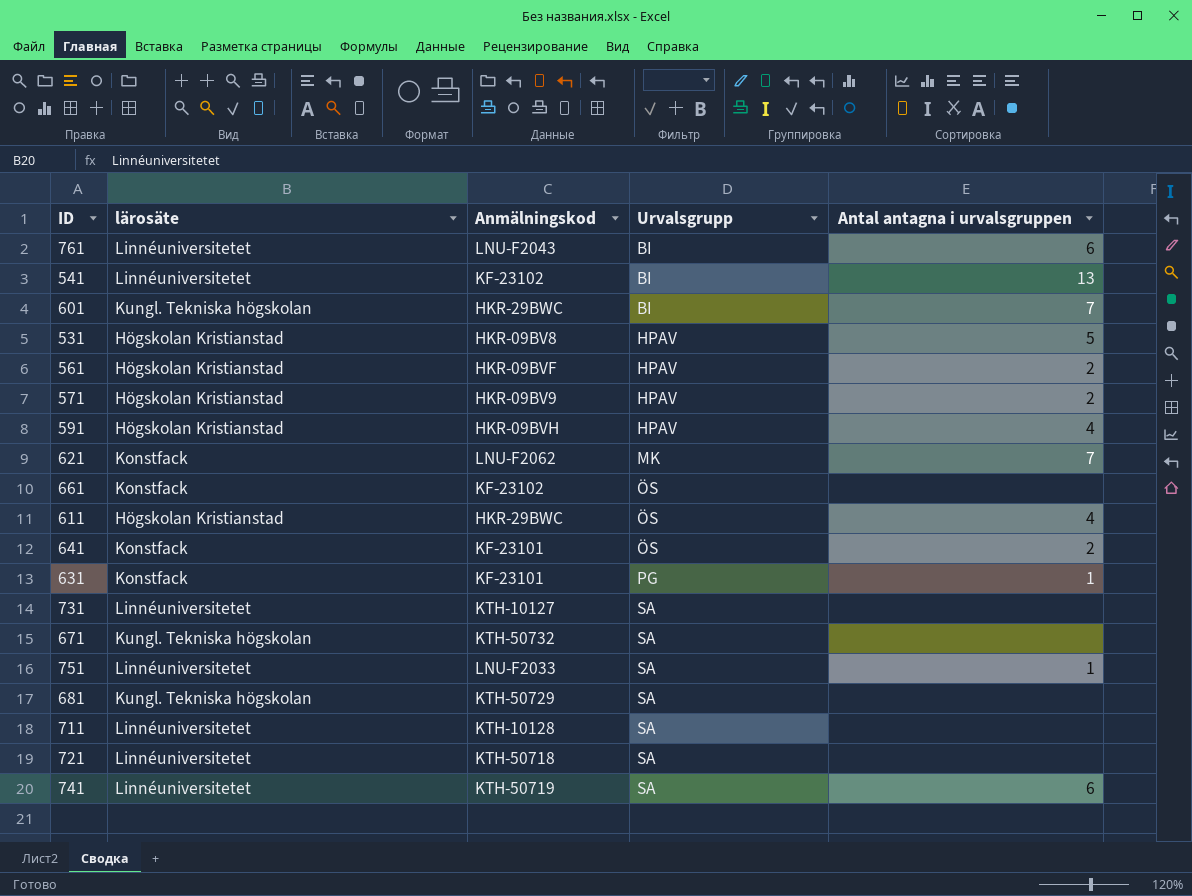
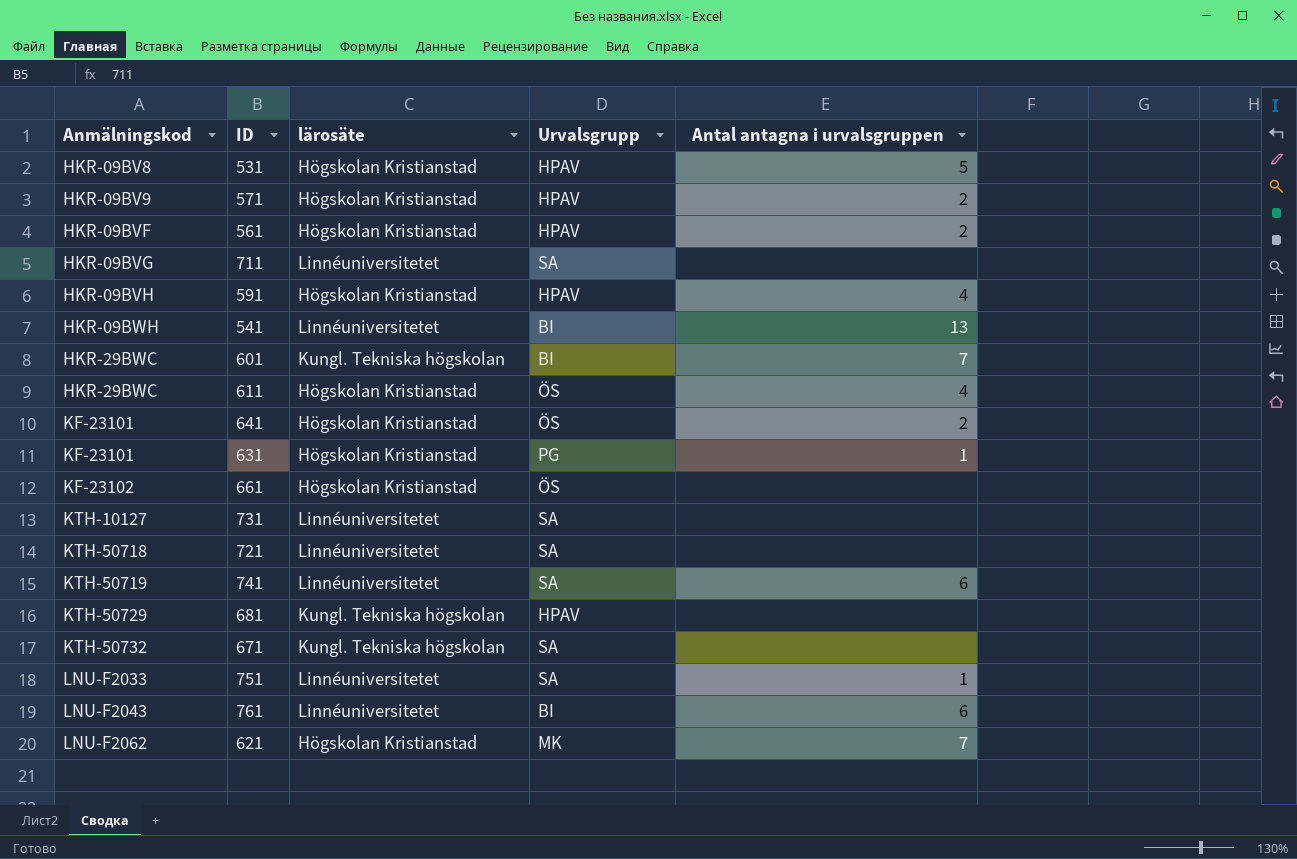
row order: Urvalsgrupp ascending -> Anmälningskod ascending
column Anmälningskod | position: 3 -> 1
711 | Anmälningskod: KTH-10128 -> HKR-09BVG
541 | Anmälningskod: KF-23102 -> HKR-09BWH
641 | lärosäte: Konstfack -> Högskolan Kristianstad
631 | lärosäte: Konstfack -> Högskolan Kristianstad
661 | lärosäte: Konstfack -> Högskolan Kristianstad
681 | Urvalsgrupp: SA -> HPAV
621 | lärosäte: Konstfack -> Högskolan Kristianstad

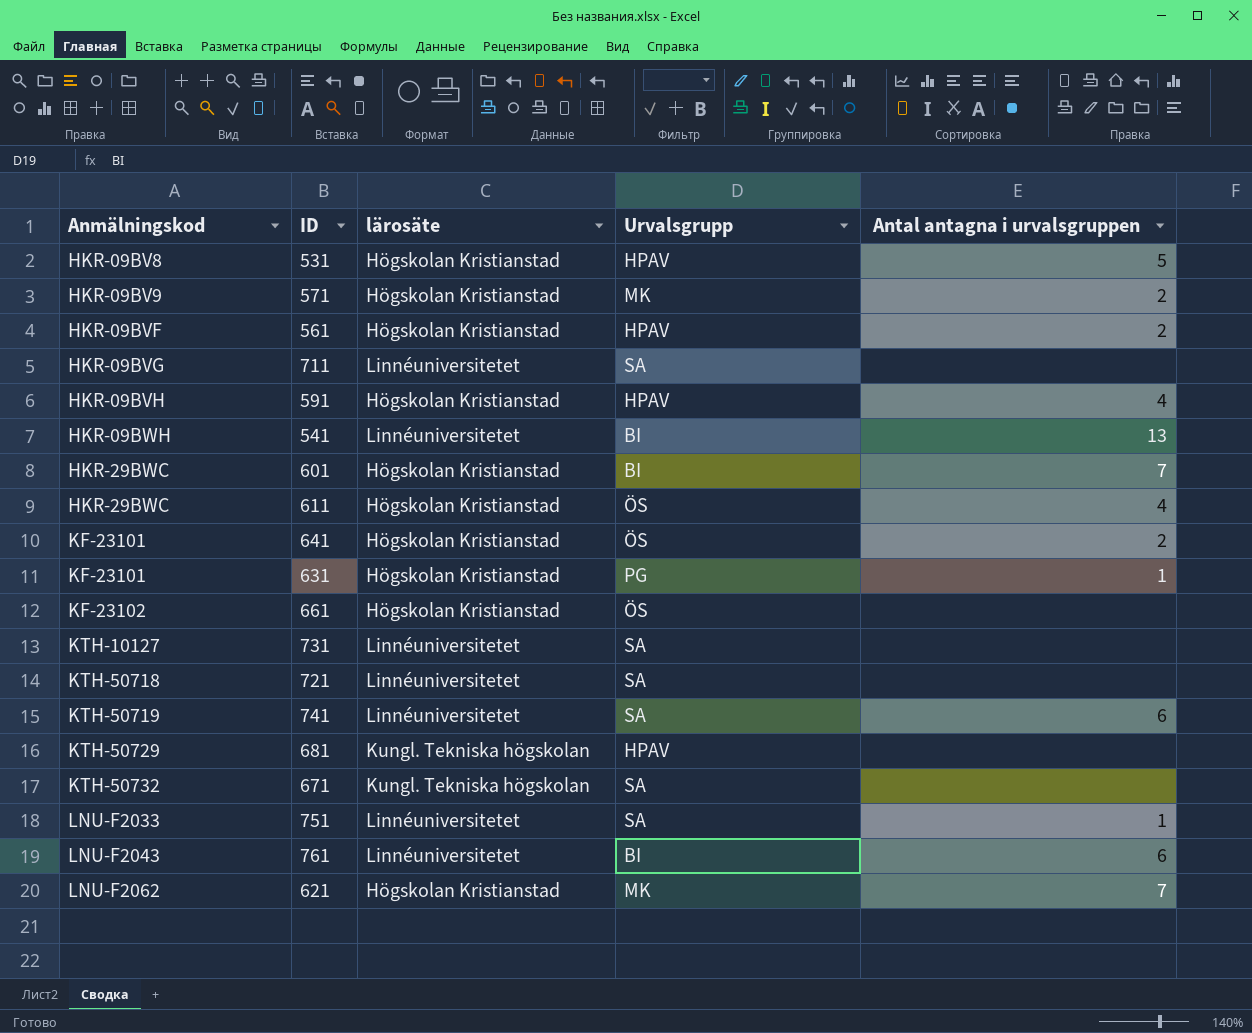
571 | Urvalsgrupp: HPAV -> MK
601 | lärosäte: Kungl. Tekniska högskolan -> Högskolan Kristianstad

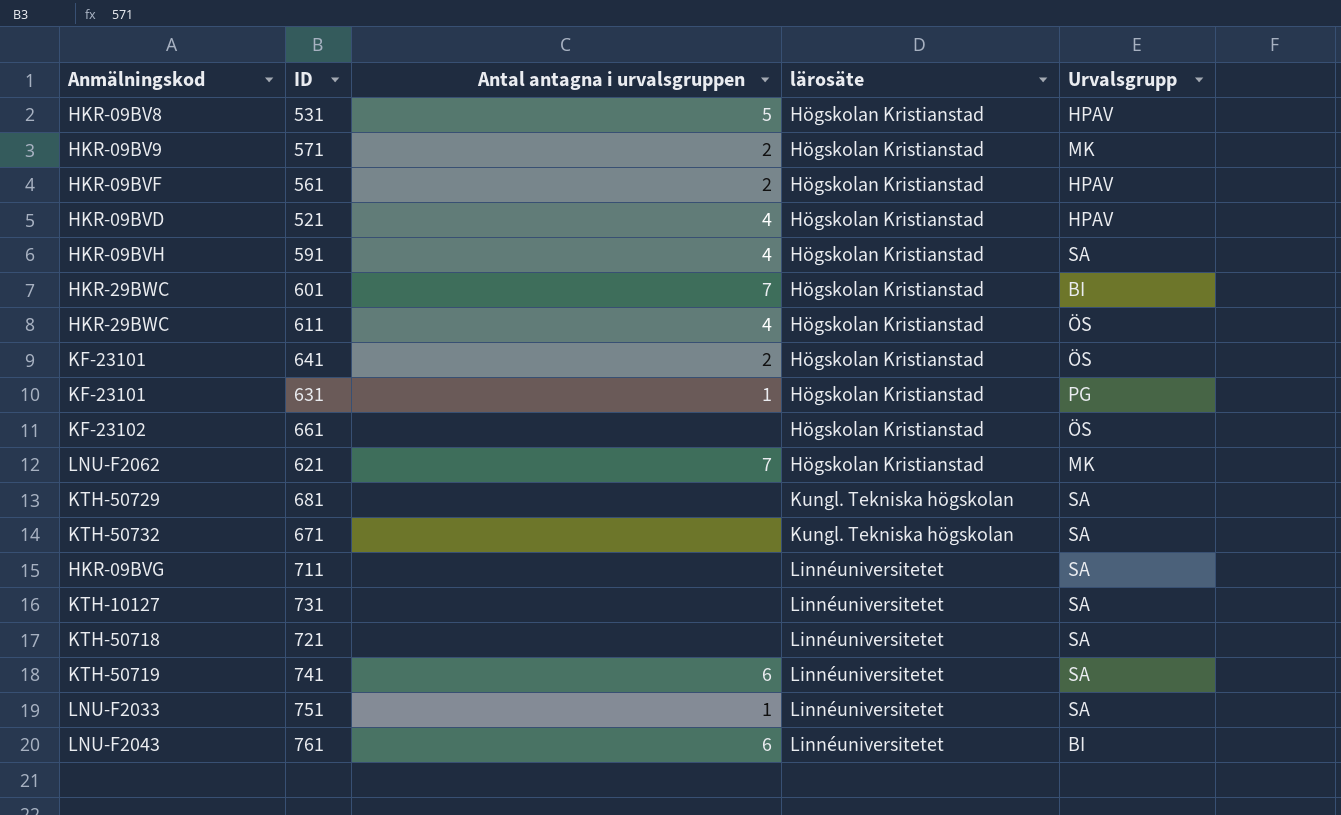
row order: Anmälningskod ascending -> lärosäte ascending
column Antal antagna i urvalsgruppen | position: 5 -> 3
row 541: HKR-09BWH | Linnéuniversitetet | BI | 13 -> none
row 521: none -> HKR-09BVD | 4 | Högskolan Kristianstad | HPAV
591 | Urvalsgrupp: HPAV -> SA
681 | Urvalsgrupp: HPAV -> SA

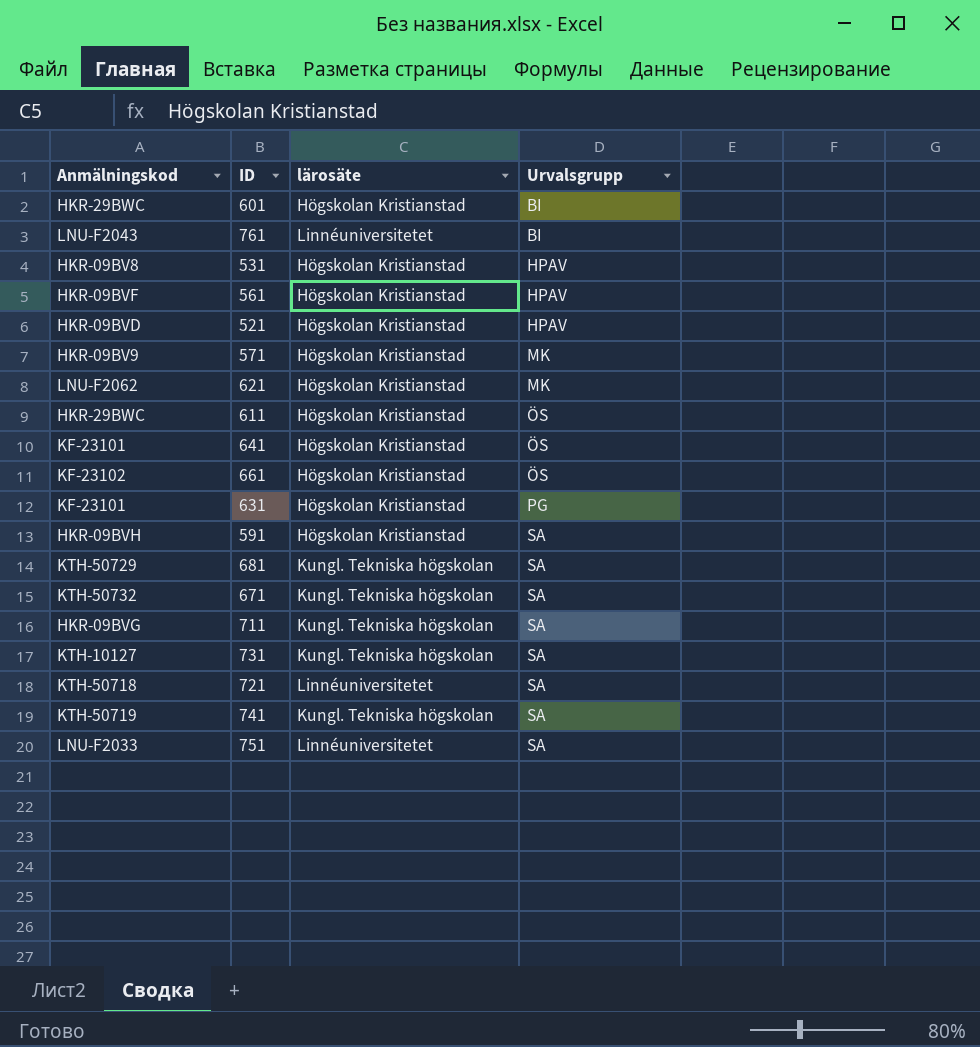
row order: lärosäte ascending -> Urvalsgrupp ascending
column Antal antagna i urvalsgruppen | position: 3 -> none
711 | lärosäte: Linnéuniversitetet -> Kungl. Tekniska högskolan
731 | lärosäte: Linnéuniversitetet -> Kungl. Tekniska högskolan
741 | lärosäte: Linnéuniversitetet -> Kungl. Tekniska högskolan

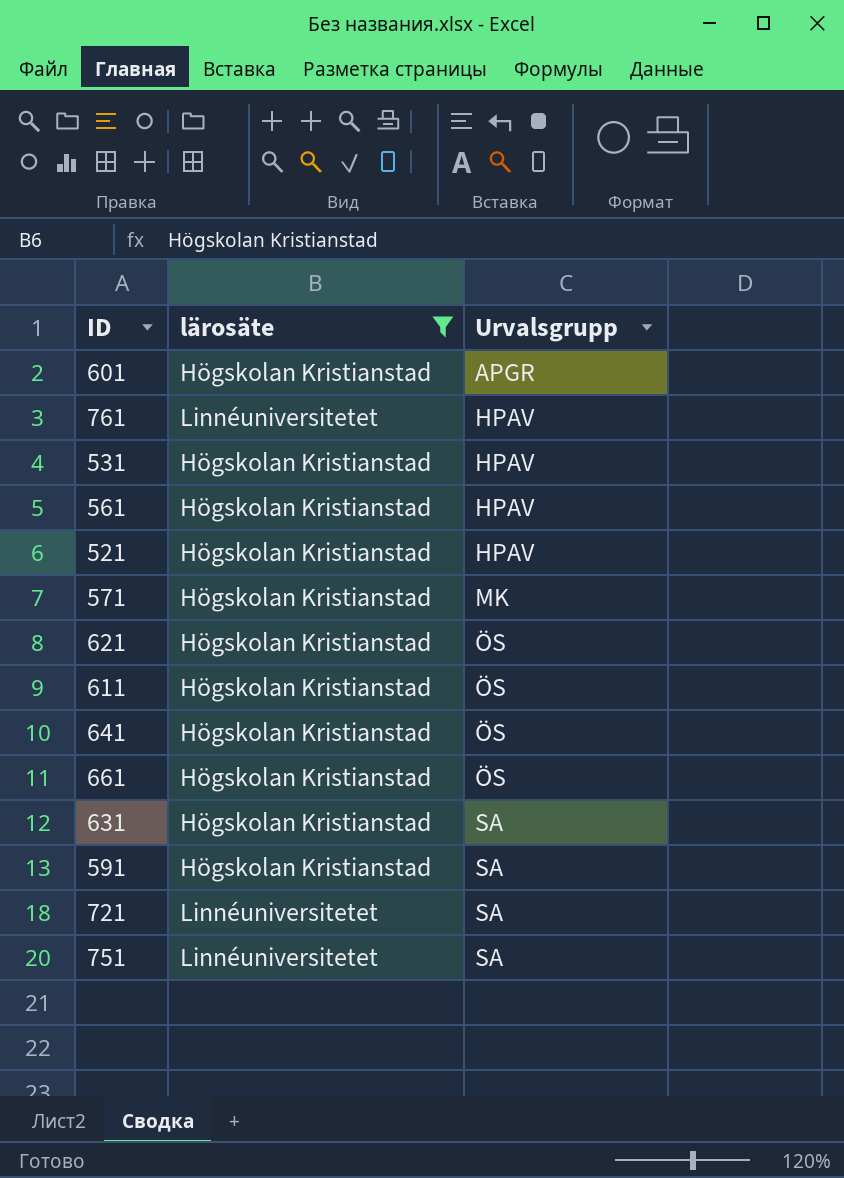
filter: none -> lärosäte != Kungl. Tekniska högskolan
column Anmälningskod | position: 1 -> none
601 | Urvalsgrupp: BI -> APGR
761 | Urvalsgrupp: BI -> HPAV
621 | Urvalsgrupp: MK -> ÖS
631 | Urvalsgrupp: PG -> SA

